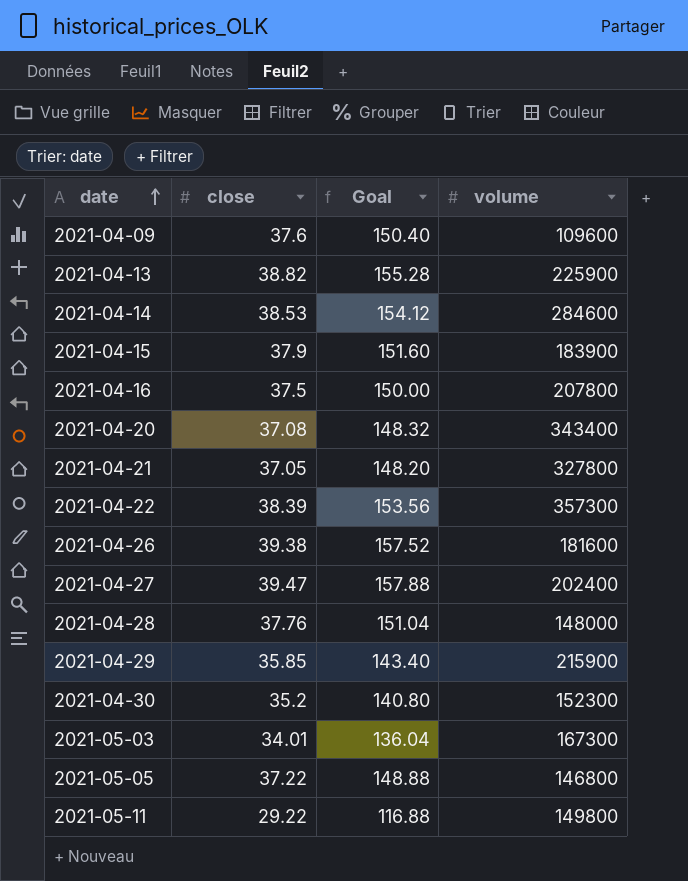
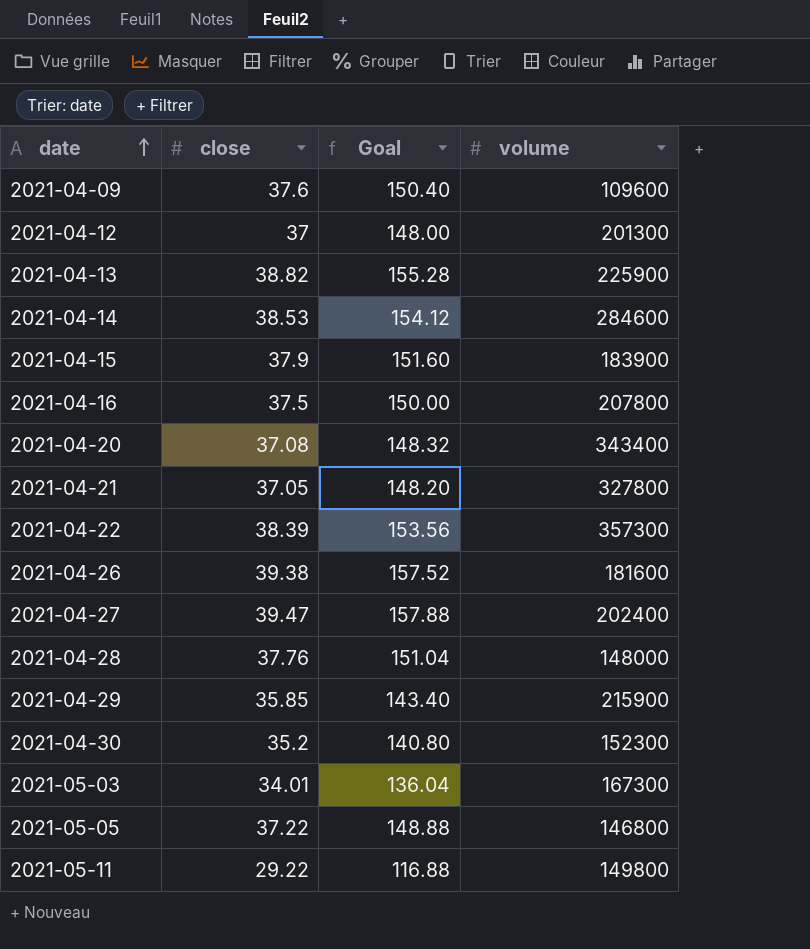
row 2021-04-12: none -> 37 | 148.00 | 201300

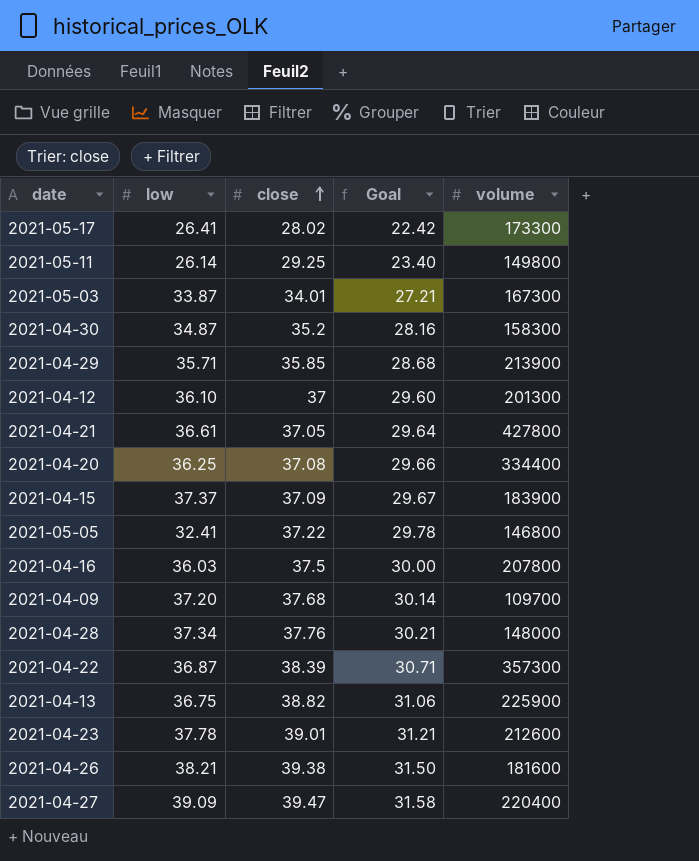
row order: date ascending -> close ascending
column low | position: none -> 2
column Goal | formula: [close] * 4 -> [close] * 0.8
row 2021-04-14: 38.53 | 154.12 | 284600 -> none
row 2021-05-17: none -> 26.41 | 28.02 | 22.42 | 173300
2021-05-11 | close: 29.22 -> 29.25
2021-04-30 | volume: 152300 -> 158300
2021-04-29 | volume: 215900 -> 213900
2021-04-21 | volume: 327800 -> 427800
2021-04-20 | volume: 343400 -> 334400
2021-04-15 | close: 37.9 -> 37.09
2021-04-09 | close: 37.6 -> 37.68
2021-04-09 | volume: 109600 -> 109700
row 2021-04-23: none -> 37.78 | 39.01 | 31.21 | 212600
2021-04-27 | volume: 202400 -> 220400

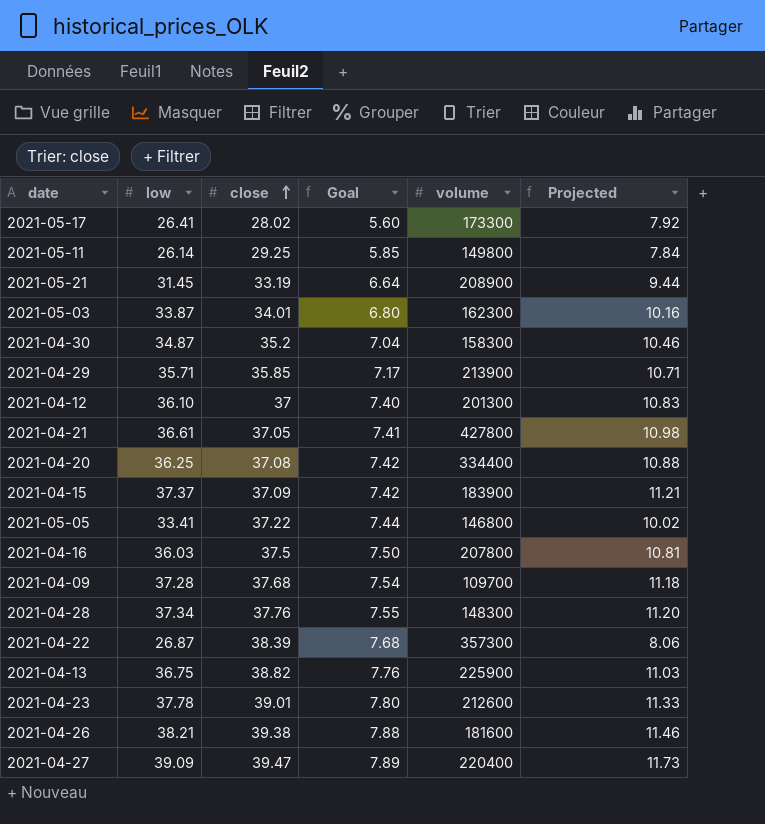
column Goal | formula: [close] * 0.8 -> [close] * 0.2
column Projected | formula: none -> [low] * 0.3
row 2021-05-21: none -> 31.45 | 33.19 | 6.64 | 208900 | 9.44
2021-05-03 | volume: 167300 -> 162300
2021-05-05 | low: 32.41 -> 33.41
2021-04-09 | low: 37.20 -> 37.28
2021-04-28 | volume: 148000 -> 148300
2021-04-22 | low: 36.87 -> 26.87

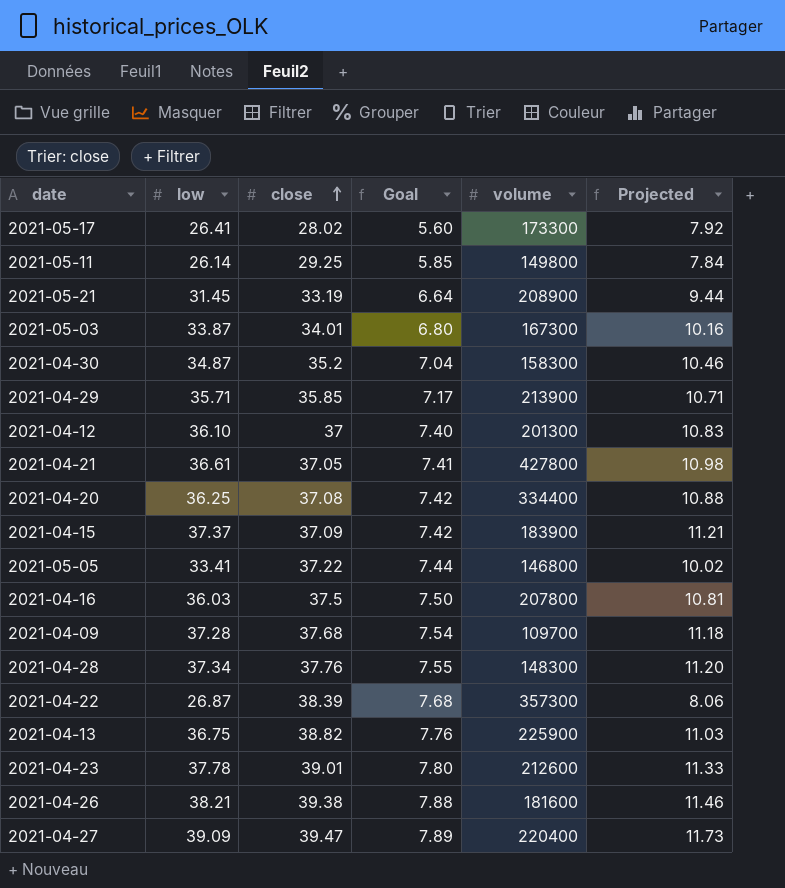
2021-05-03 | volume: 162300 -> 167300

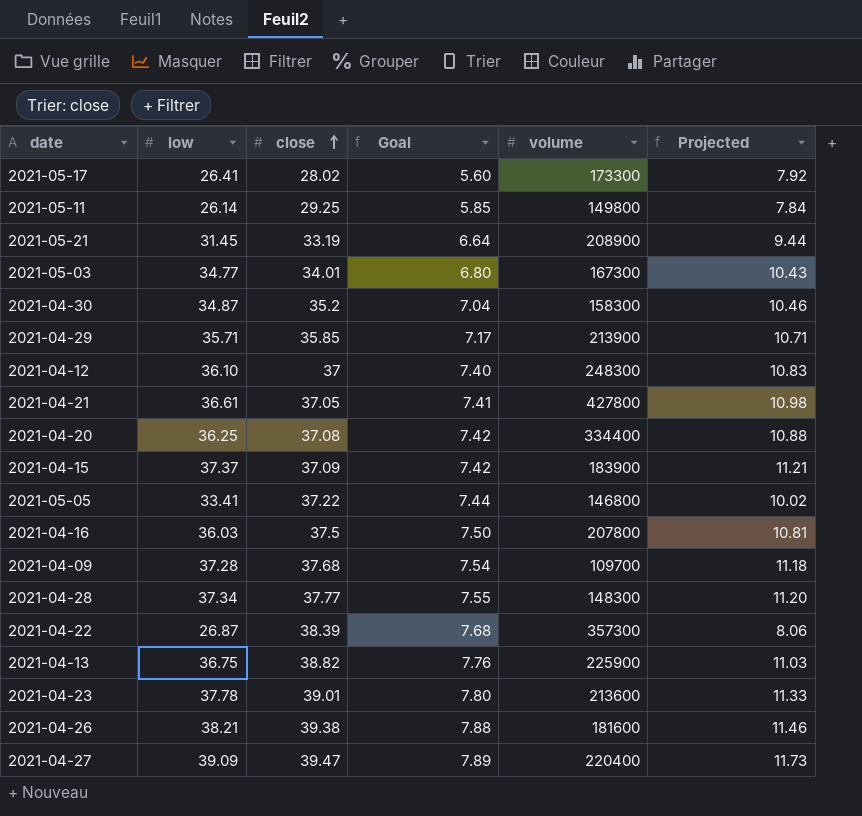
2021-05-03 | low: 33.87 -> 34.77
2021-05-03 | Projected: 10.16 -> 10.43
2021-04-12 | volume: 201300 -> 248300
2021-04-28 | close: 37.76 -> 37.77
2021-04-23 | volume: 212600 -> 213600

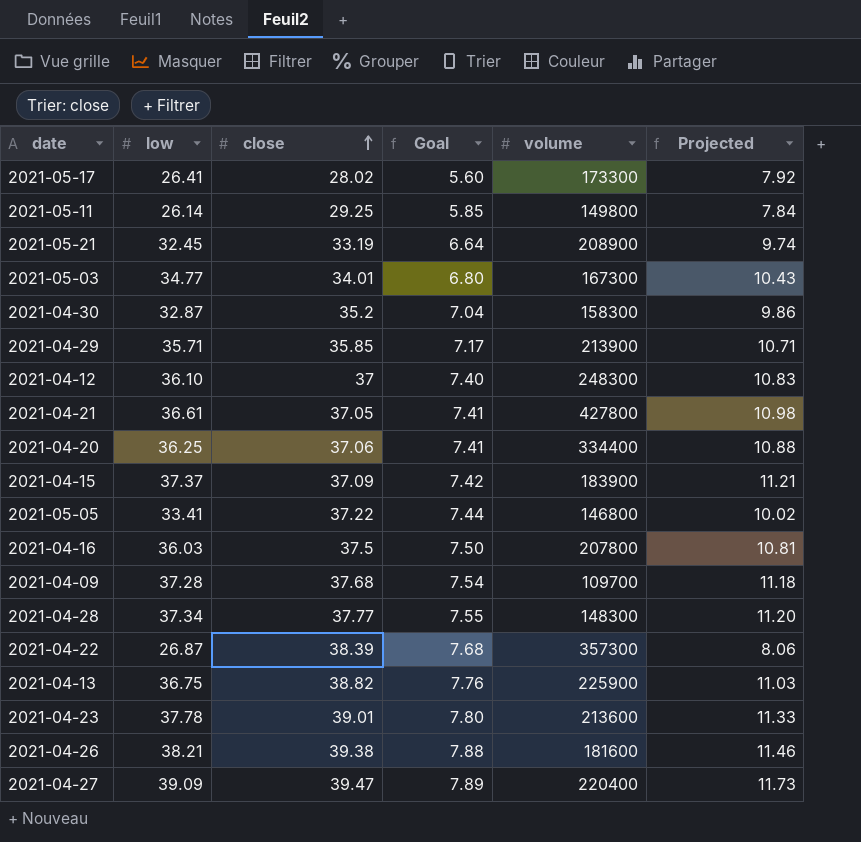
2021-05-21 | low: 31.45 -> 32.45
2021-05-21 | Projected: 9.44 -> 9.74
2021-04-30 | low: 34.87 -> 32.87
2021-04-30 | Projected: 10.46 -> 9.86
2021-04-20 | close: 37.08 -> 37.06
2021-04-20 | Goal: 7.42 -> 7.41

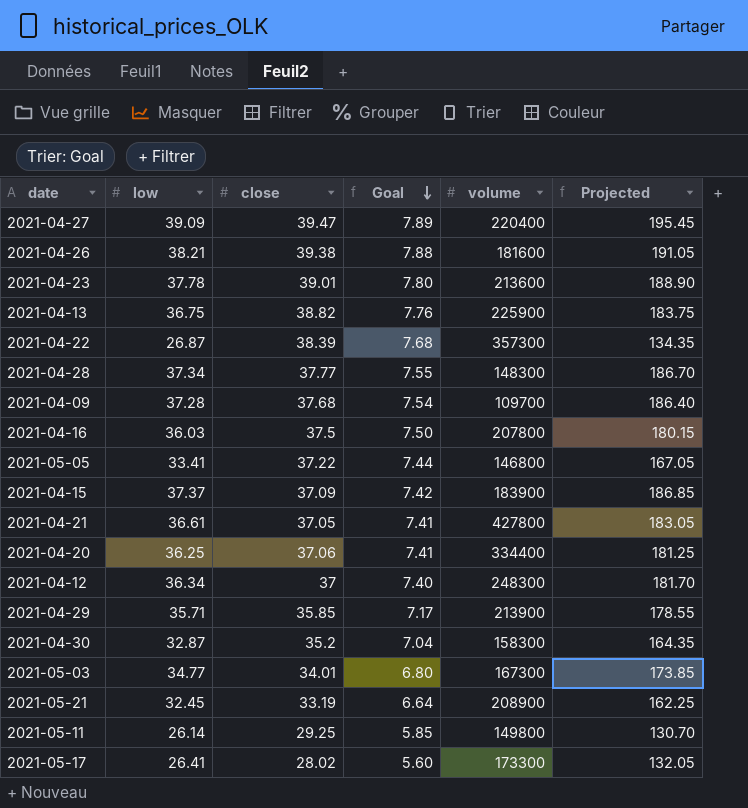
row order: close ascending -> Goal descending
column Projected | formula: [low] * 0.3 -> [low] * 5
2021-04-12 | low: 36.10 -> 36.34

